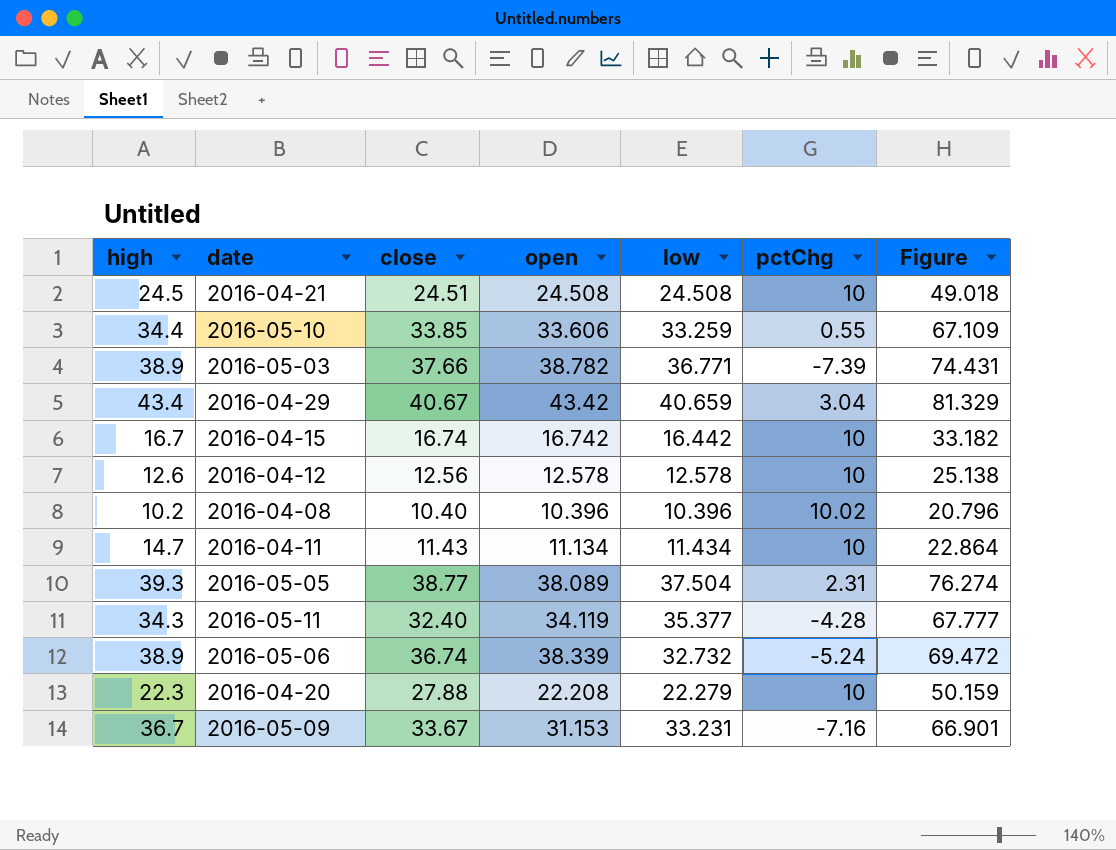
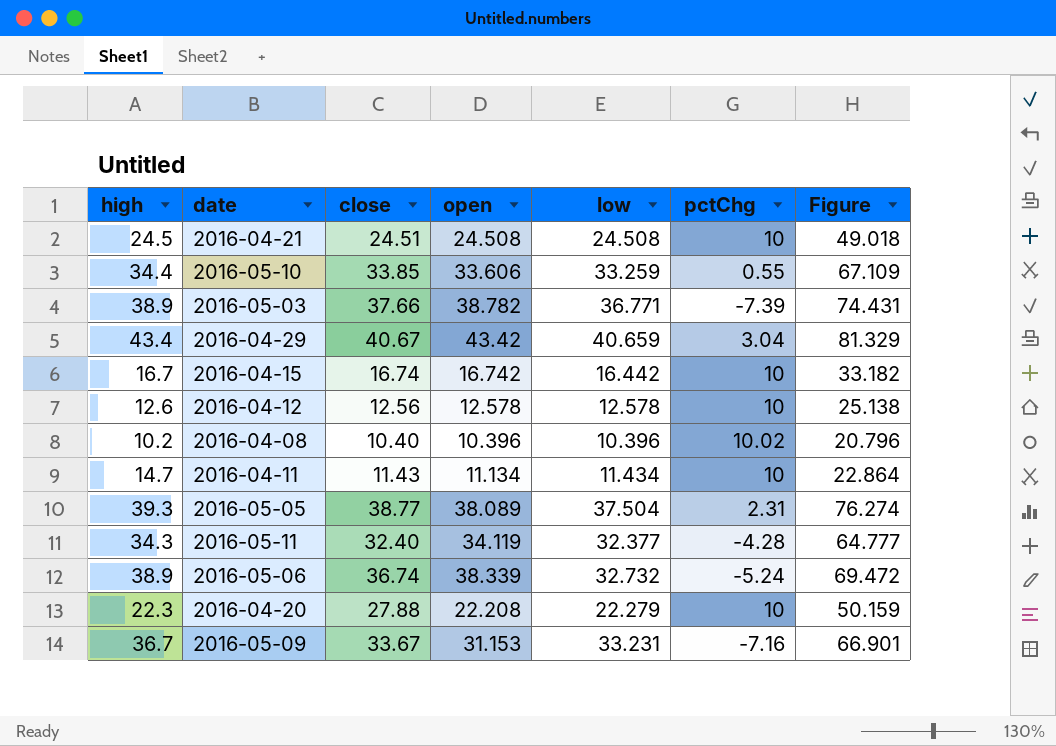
2016-05-11 | low: 35.377 -> 32.377
2016-05-11 | Figure: 67.777 -> 64.777

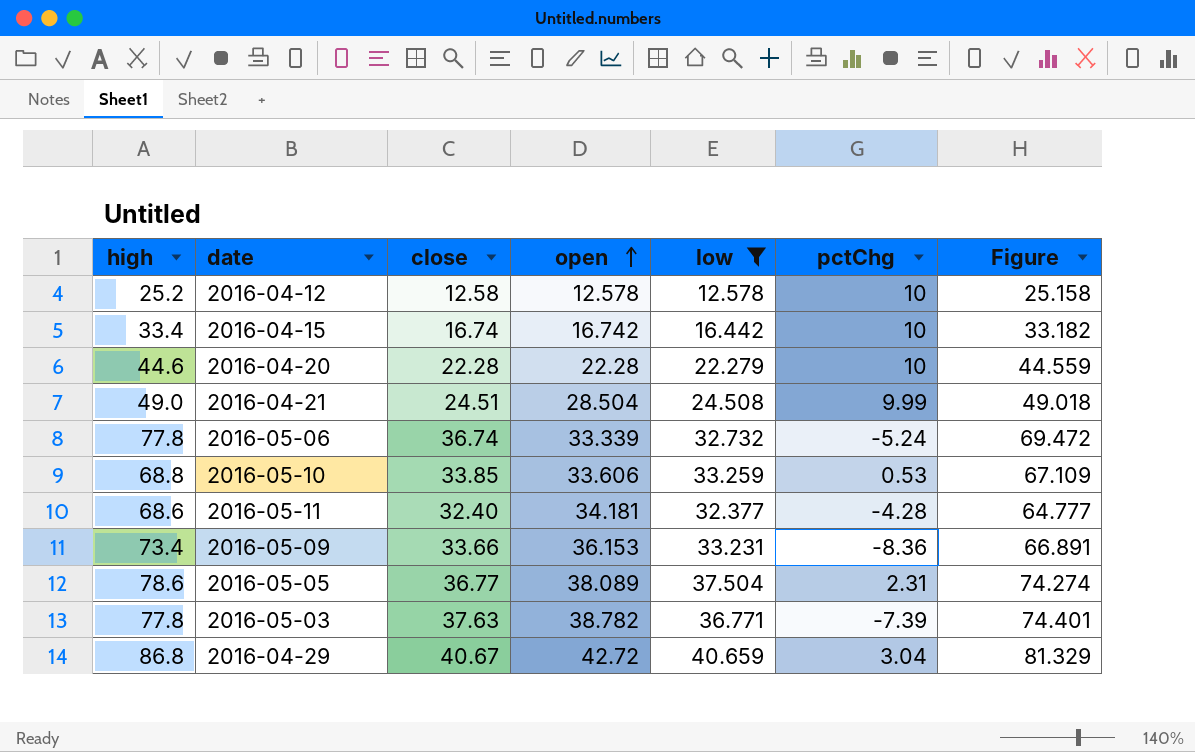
filter: none -> low >= 12.578
row order: none -> open ascending
2016-04-12 | high: 12.6 -> 25.2
2016-04-12 | close: 12.56 -> 12.58
2016-04-12 | Figure: 25.138 -> 25.158
2016-04-15 | high: 16.7 -> 33.4
2016-04-20 | high: 22.3 -> 44.6
2016-04-20 | close: 27.88 -> 22.28
2016-04-20 | open: 22.208 -> 22.28
2016-04-20 | Figure: 50.159 -> 44.559
2016-04-21 | high: 24.5 -> 49.0
2016-04-21 | open: 24.508 -> 28.504
2016-04-21 | pctChg: 10 -> 9.99
2016-05-06 | high: 38.9 -> 77.8
2016-05-06 | open: 38.339 -> 33.339
2016-05-10 | high: 34.4 -> 68.8
2016-05-10 | pctChg: 0.55 -> 0.53
2016-05-11 | high: 34.3 -> 68.6
2016-05-11 | open: 34.119 -> 34.181
2016-05-09 | high: 36.7 -> 73.4
2016-05-09 | close: 33.67 -> 33.66
2016-05-09 | open: 31.153 -> 36.153
2016-05-09 | pctChg: -7.16 -> -8.36
2016-05-09 | Figure: 66.901 -> 66.891
2016-05-05 | high: 39.3 -> 78.6
2016-05-05 | close: 38.77 -> 36.77
2016-05-05 | Figure: 76.274 -> 74.274
2016-05-03 | high: 38.9 -> 77.8
2016-05-03 | close: 37.66 -> 37.63
2016-05-03 | Figure: 74.431 -> 74.401
2016-04-29 | high: 43.4 -> 86.8
2016-04-29 | open: 43.42 -> 42.72

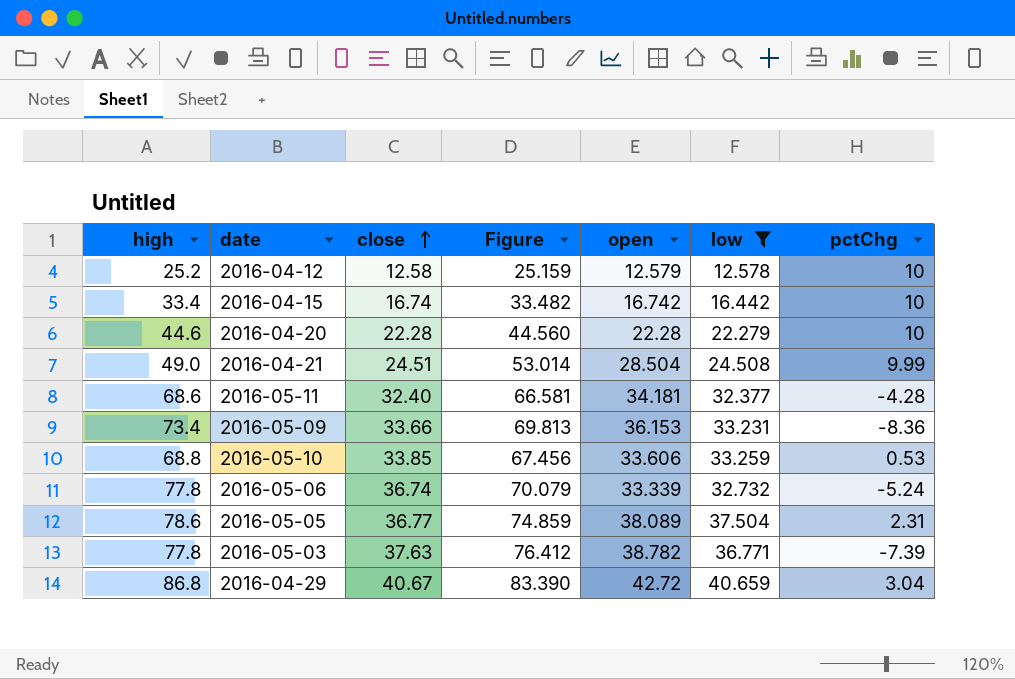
row order: open ascending -> close ascending
column Figure | formula: [close] + [low] -> [close] + [open]
column Figure | position: 7 -> 4
2016-04-12 | open: 12.578 -> 12.579

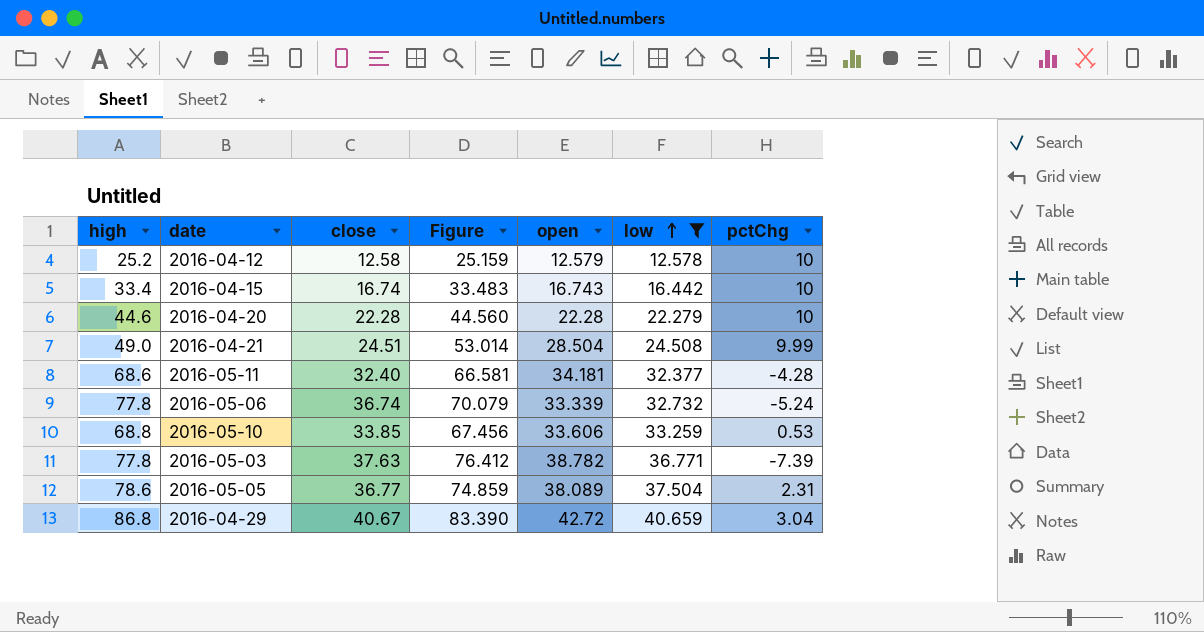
row order: close ascending -> low ascending
row 2016-05-09: 73.4 | 33.66 | 69.813 | 36.153 | 33.231 | -8.36 -> none
2016-04-15 | Figure: 33.482 -> 33.483
2016-04-15 | open: 16.742 -> 16.743

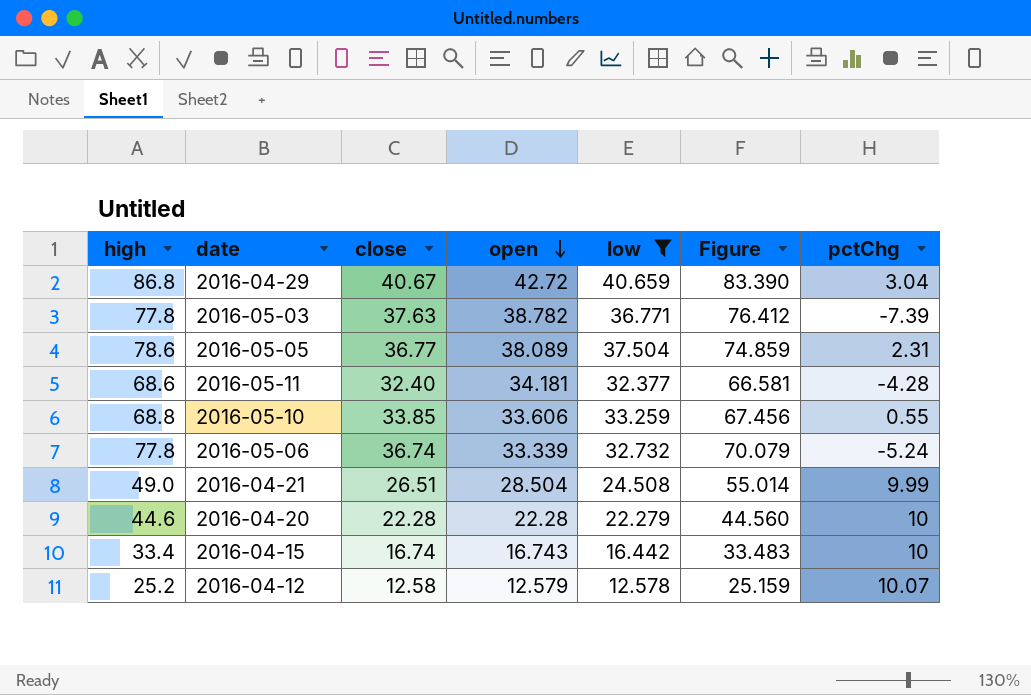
row order: low ascending -> open descending
column Figure | position: 4 -> 6
2016-05-10 | pctChg: 0.53 -> 0.55
2016-04-21 | close: 24.51 -> 26.51
2016-04-21 | Figure: 53.014 -> 55.014
2016-04-12 | pctChg: 10 -> 10.07

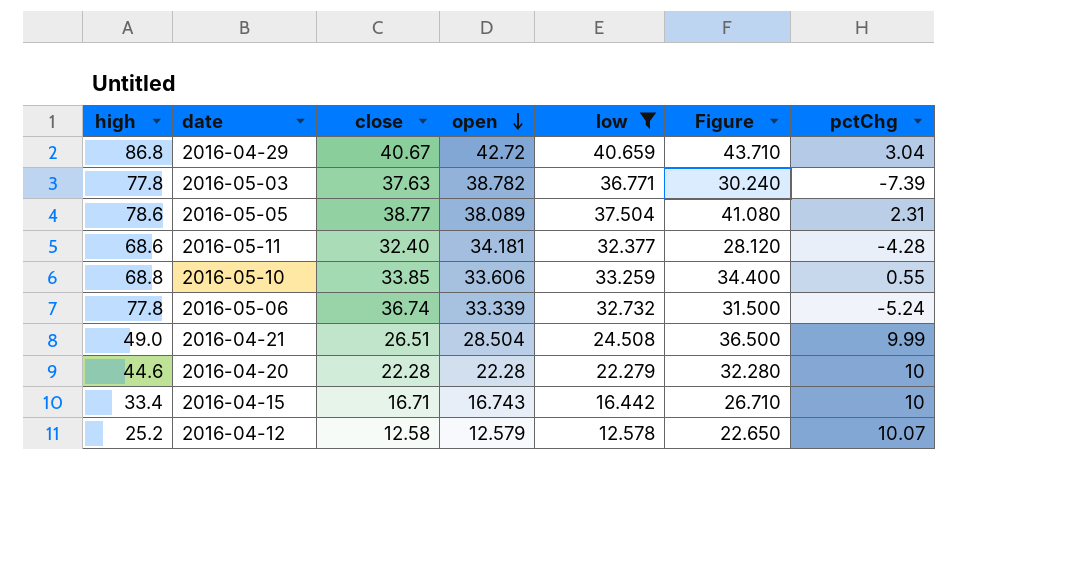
column Figure | formula: [close] + [open] -> [close] + [pctChg]
2016-05-05 | close: 36.77 -> 38.77
2016-04-15 | close: 16.74 -> 16.71

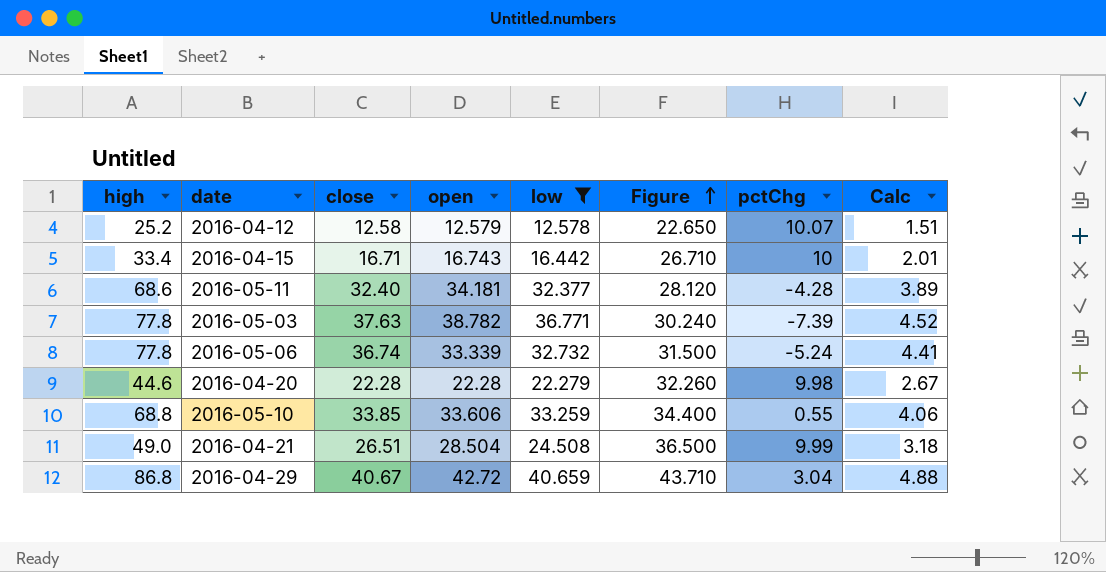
row order: open descending -> Figure ascending
column Calc | formula: none -> [close] * 0.12
row 2016-05-05: 78.6 | 38.77 | 38.089 | 37.504 | 41.080 | 2.31 -> none
2016-04-20 | Figure: 32.280 -> 32.260
2016-04-20 | pctChg: 10 -> 9.98

